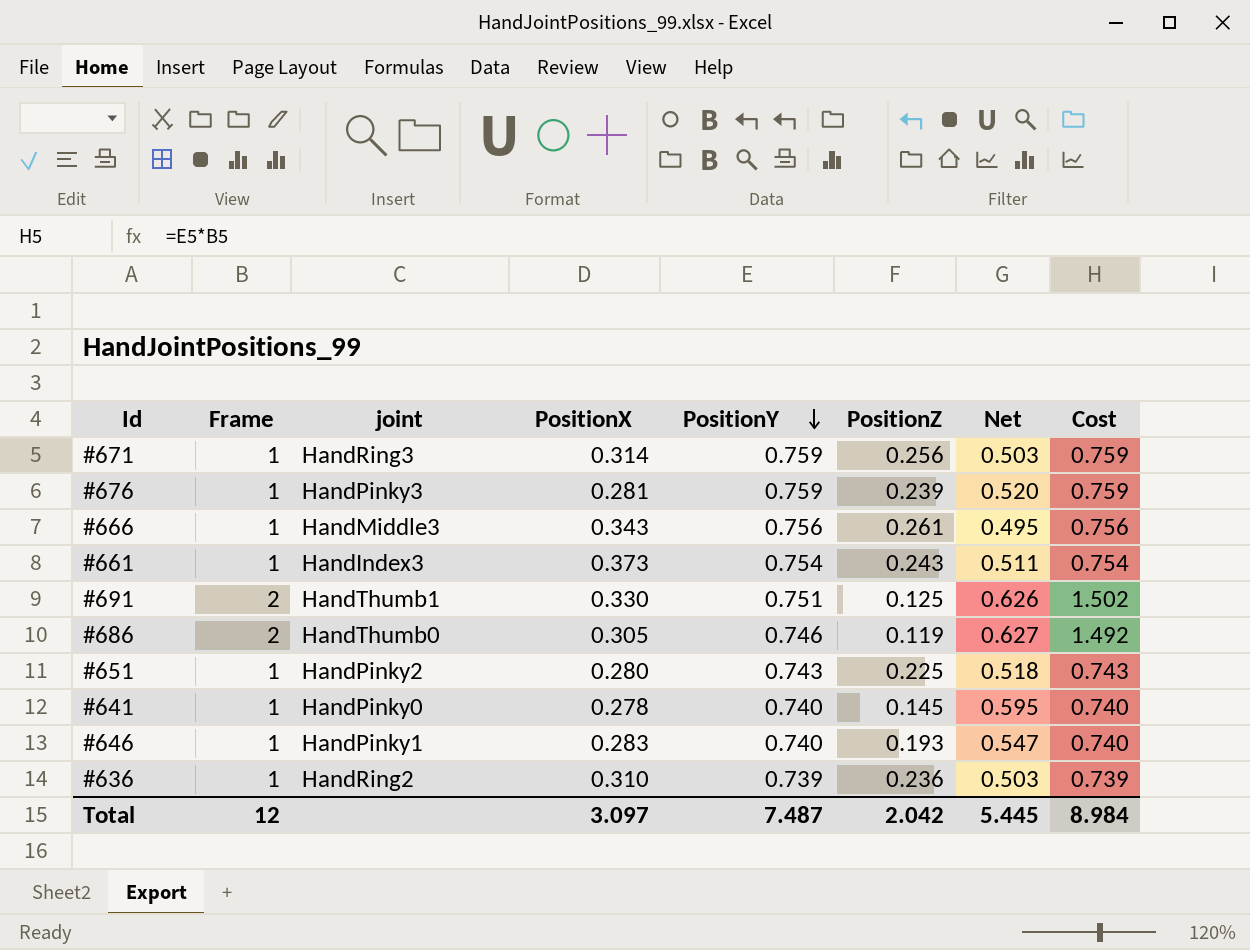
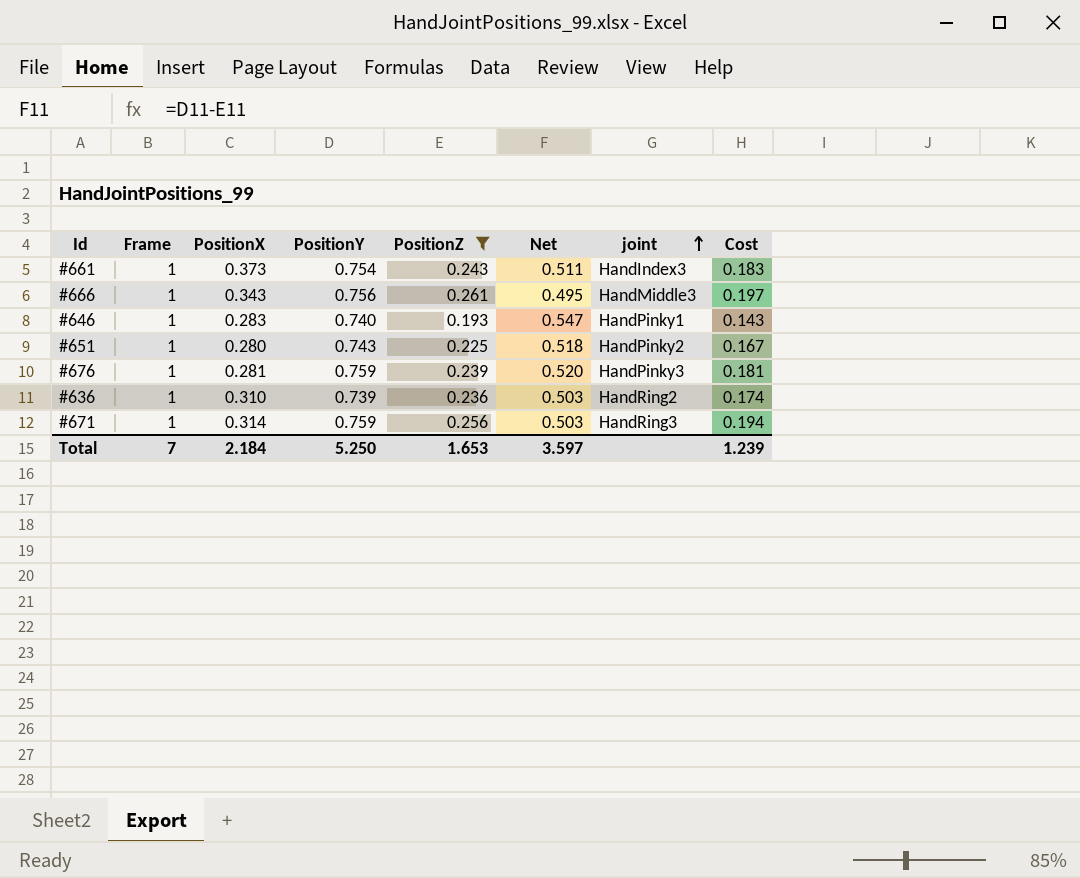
filter: none -> PositionZ >= 0.193
row order: PositionY descending -> joint ascending
column joint | position: 3 -> 7
column Cost | formula: [Frame] * [PositionY] -> [PositionY] * [PositionZ]
Total | Frame: 12 -> 7
Total | PositionX: 3.097 -> 2.184
Total | PositionY: 7.487 -> 5.250
Total | PositionZ: 2.042 -> 1.653
Total | Net: 5.445 -> 3.597
Total | Cost: 8.984 -> 1.239

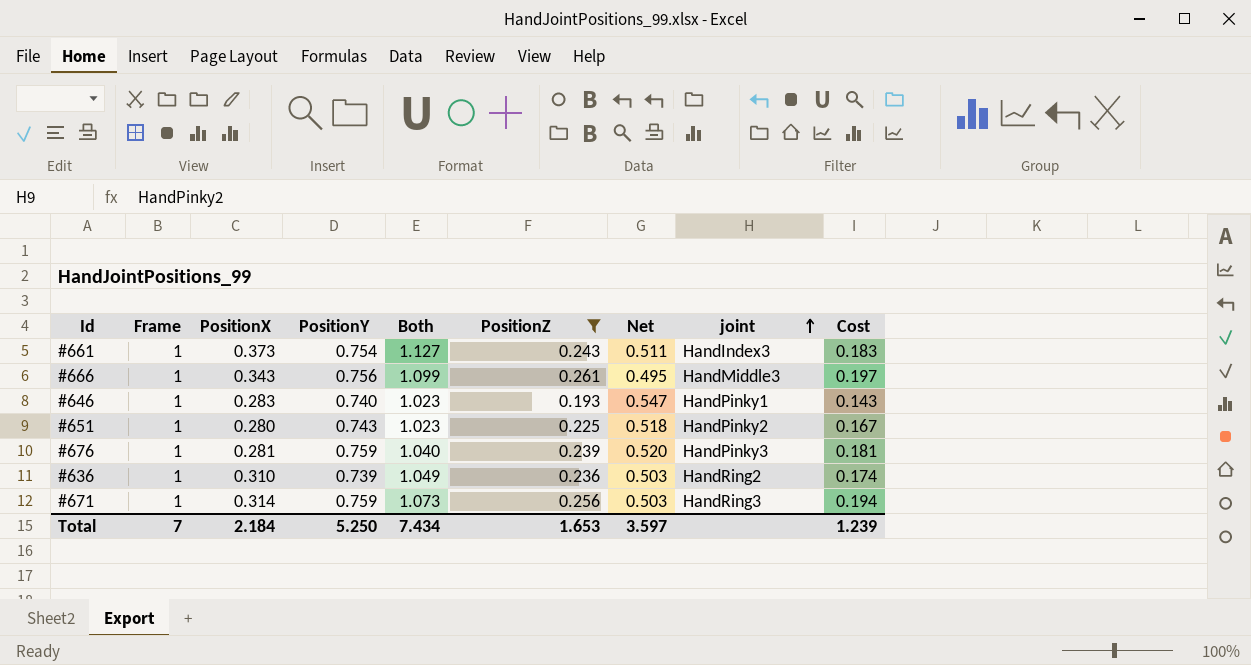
column Both | formula: none -> [PositionX] + [PositionY]

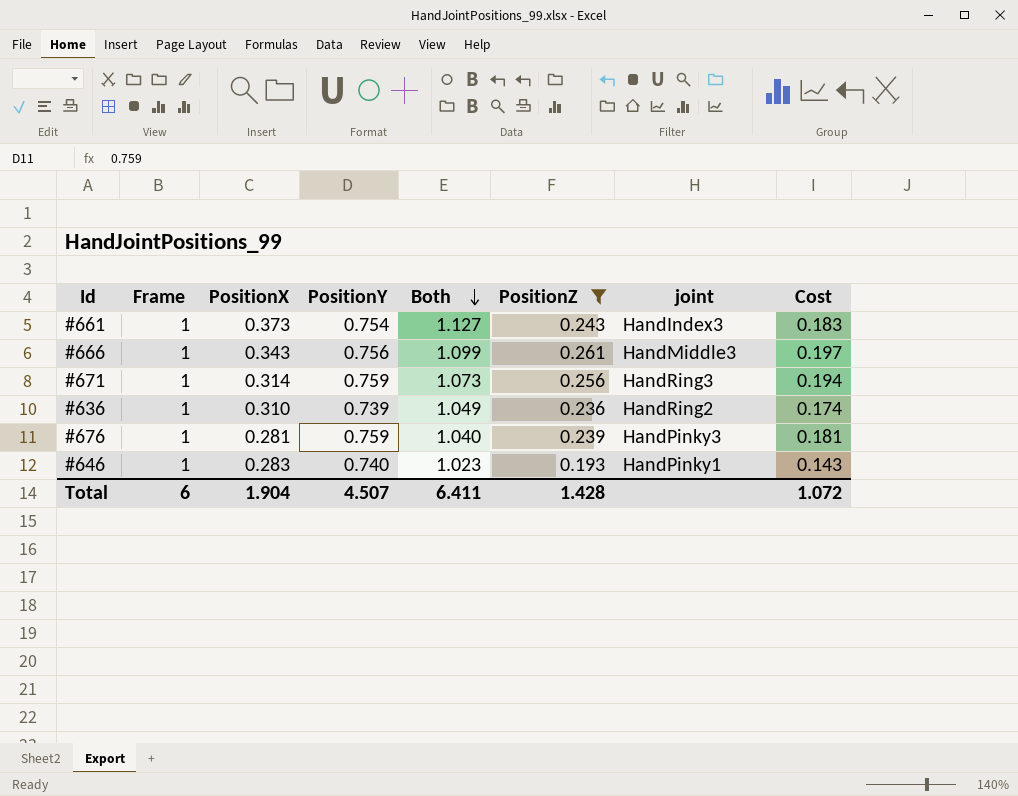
row order: joint ascending -> Both descending
column Net | formula: [PositionY] - [PositionZ] -> none
row #651: 1 | 0.280 | 0.743 | 1.023 | 0.225 | 0.518 | HandPinky2 | 0.167 -> none
Total | Frame: 7 -> 6
Total | PositionX: 2.184 -> 1.904
Total | PositionY: 5.250 -> 4.507
Total | Both: 7.434 -> 6.411
Total | PositionZ: 1.653 -> 1.428
Total | Cost: 1.239 -> 1.072

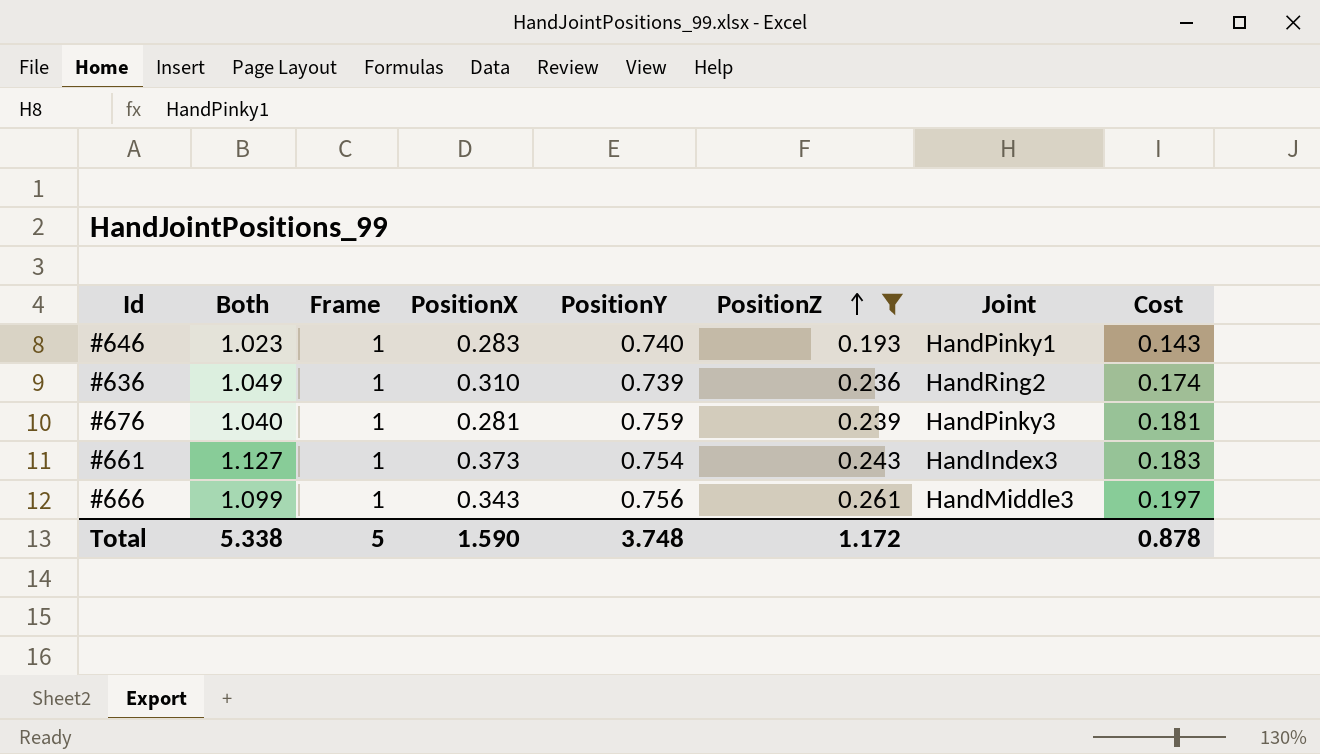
row order: Both descending -> PositionZ ascending
column Both | position: 5 -> 2
column name: joint -> Joint
row #671: 1 | 0.314 | 0.759 | 1.073 | 0.256 | HandRing3 | 0.194 -> none
Total | Both: 6.411 -> 5.338
Total | Frame: 6 -> 5
Total | PositionX: 1.904 -> 1.590
Total | PositionY: 4.507 -> 3.748
Total | PositionZ: 1.428 -> 1.172
Total | Cost: 1.072 -> 0.878

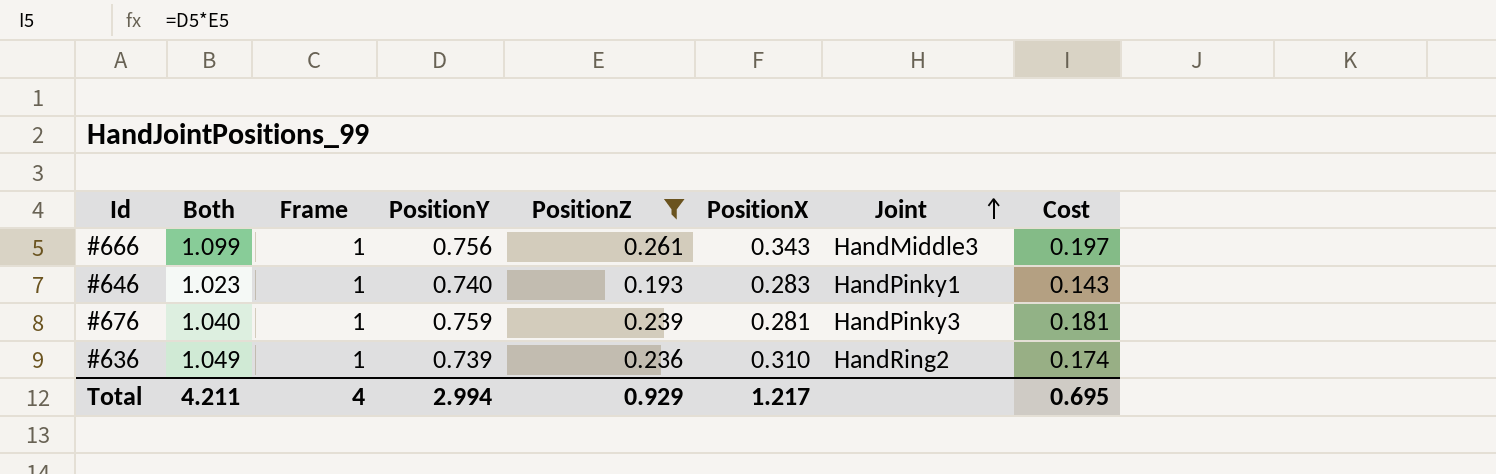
row order: PositionZ ascending -> Joint ascending
column PositionX | position: 4 -> 6
row #661: 1.127 | 1 | 0.373 | 0.754 | 0.243 | HandIndex3 | 0.183 -> none
Total | Both: 5.338 -> 4.211
Total | Frame: 5 -> 4
Total | PositionY: 3.748 -> 2.994
Total | PositionZ: 1.172 -> 0.929
Total | PositionX: 1.590 -> 1.217
Total | Cost: 0.878 -> 0.695

